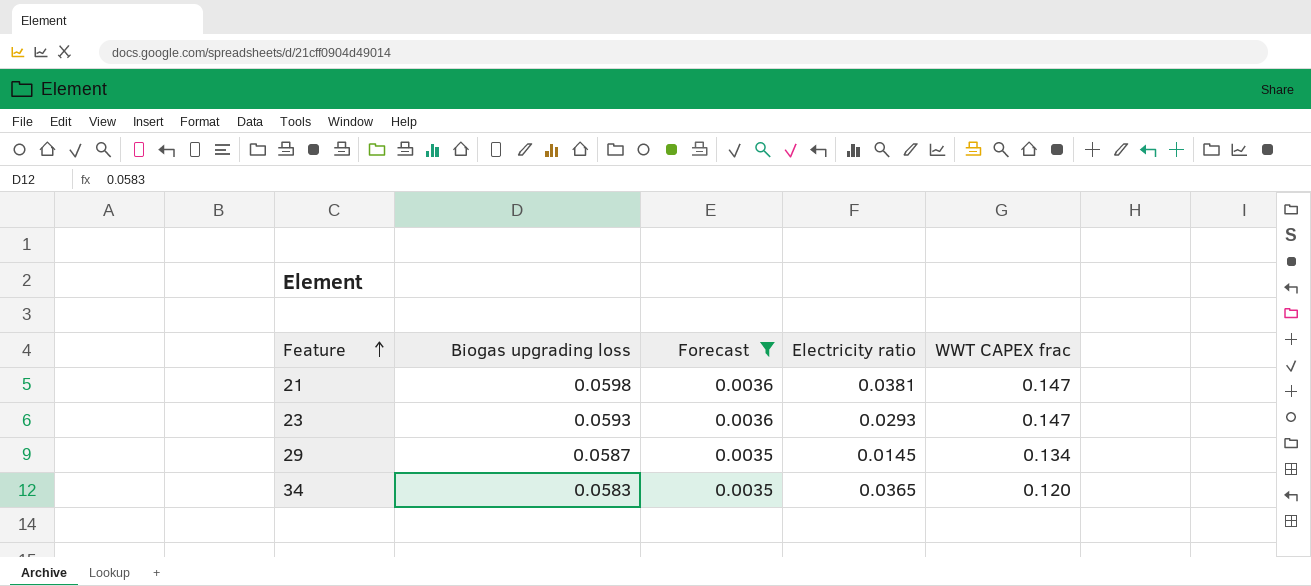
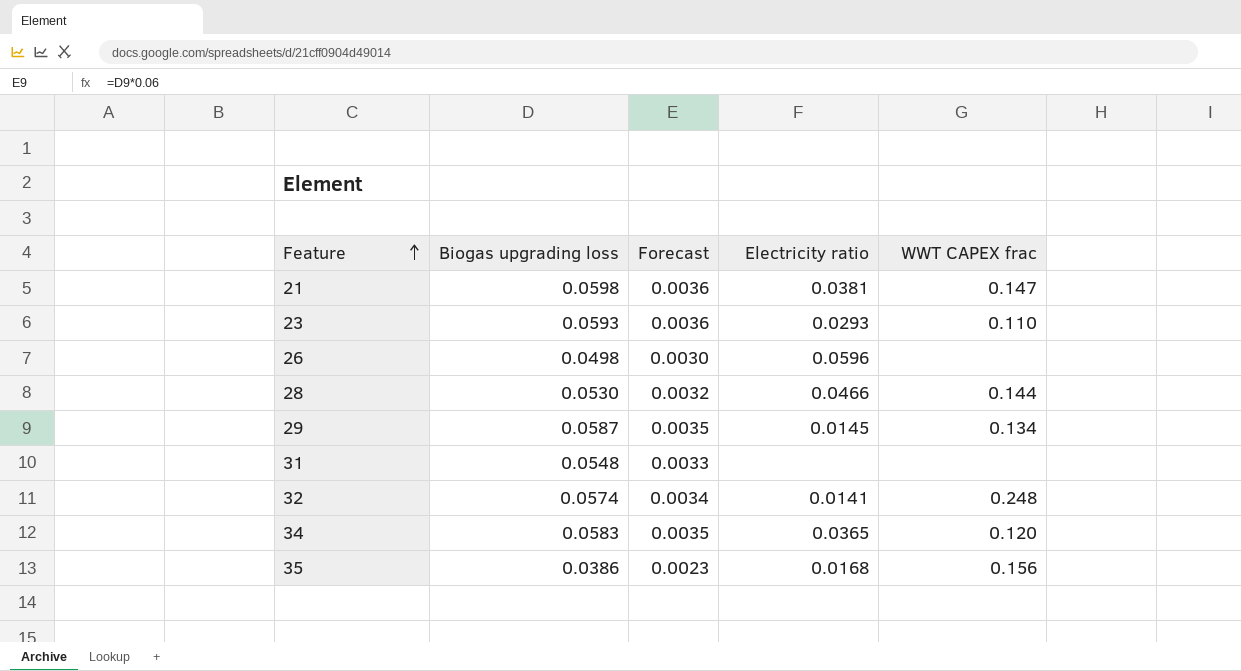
filter: Forecast >= 0.0035 -> none
23 | WWT CAPEX frac: 0.147 -> 0.110

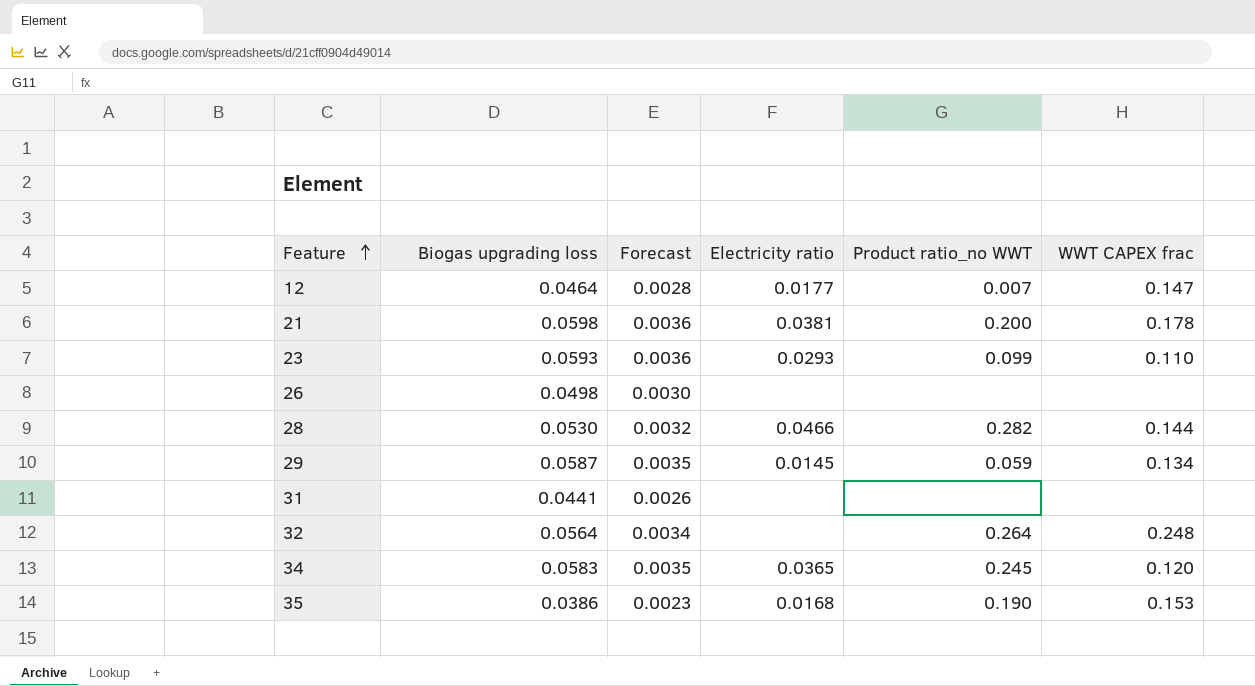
column Product ratio_no WWT | position: none -> 5
row 12: none -> 0.0464 | 0.0028 | 0.0177 | 0.007 | 0.147
21 | WWT CAPEX frac: 0.147 -> 0.178
26 | Electricity ratio: 0.0596 -> none
31 | Biogas upgrading loss: 0.0548 -> 0.0441
31 | Forecast: 0.0033 -> 0.0026
32 | Biogas upgrading loss: 0.0574 -> 0.0564
32 | Electricity ratio: 0.0141 -> none
35 | WWT CAPEX frac: 0.156 -> 0.153

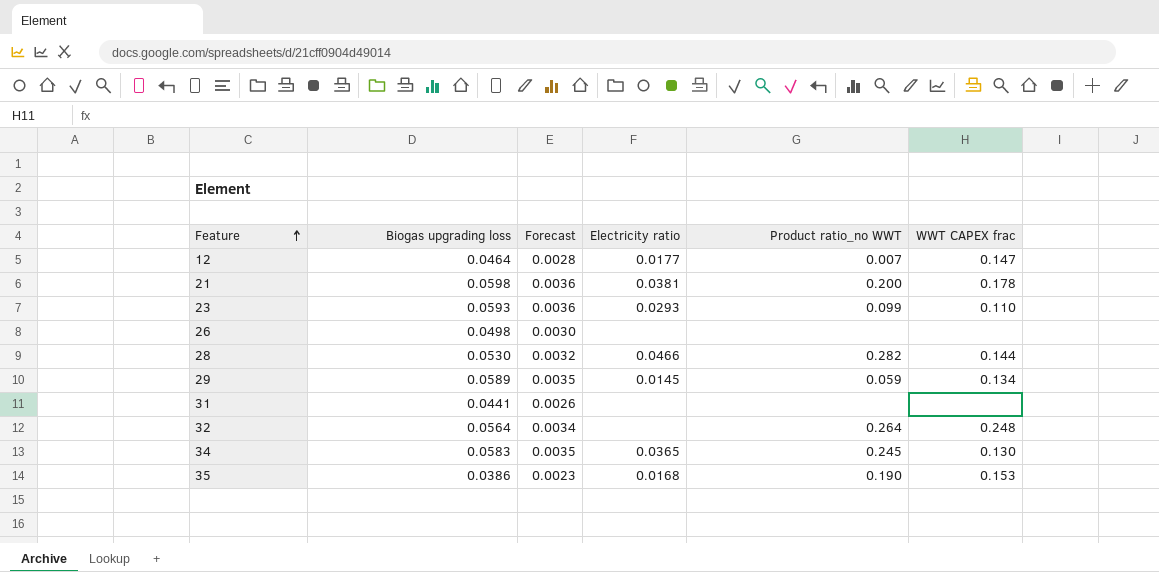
29 | Biogas upgrading loss: 0.0587 -> 0.0589
34 | WWT CAPEX frac: 0.120 -> 0.130

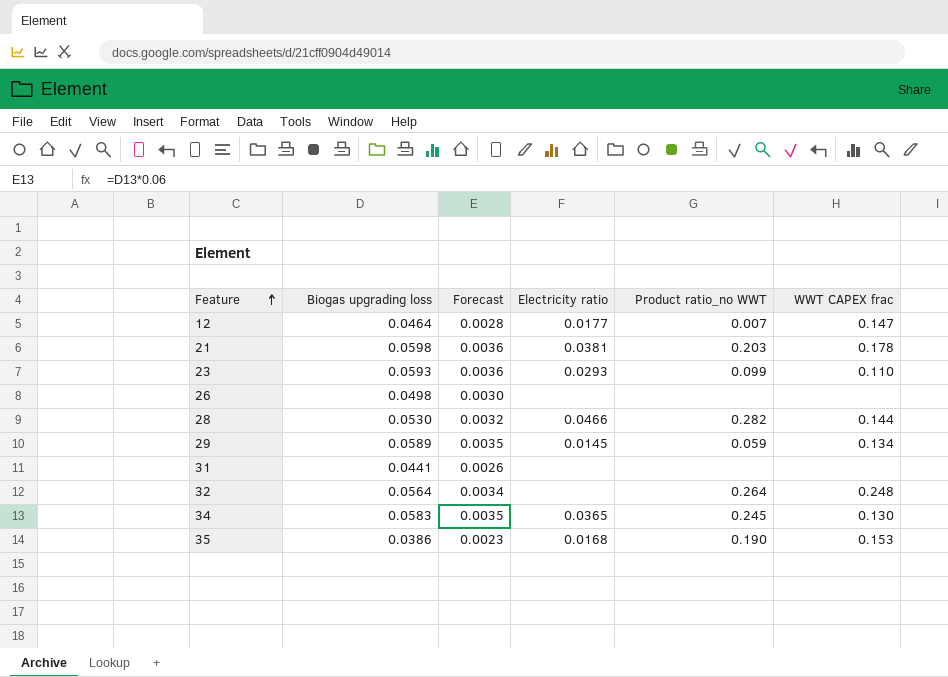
21 | Product ratio_no WWT: 0.200 -> 0.203

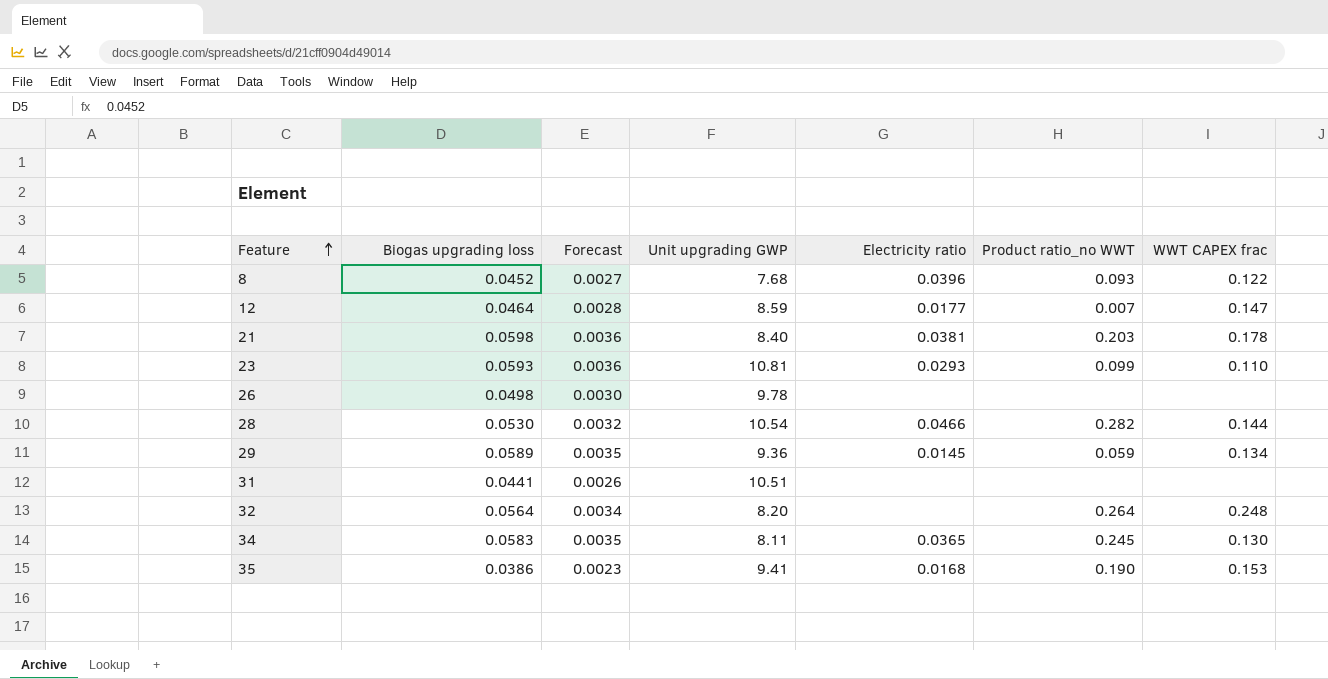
column Unit upgrading GWP | position: none -> 4
row 8: none -> 0.0452 | 0.0027 | 7.68 | 0.0396 | 0.093 | 0.122

